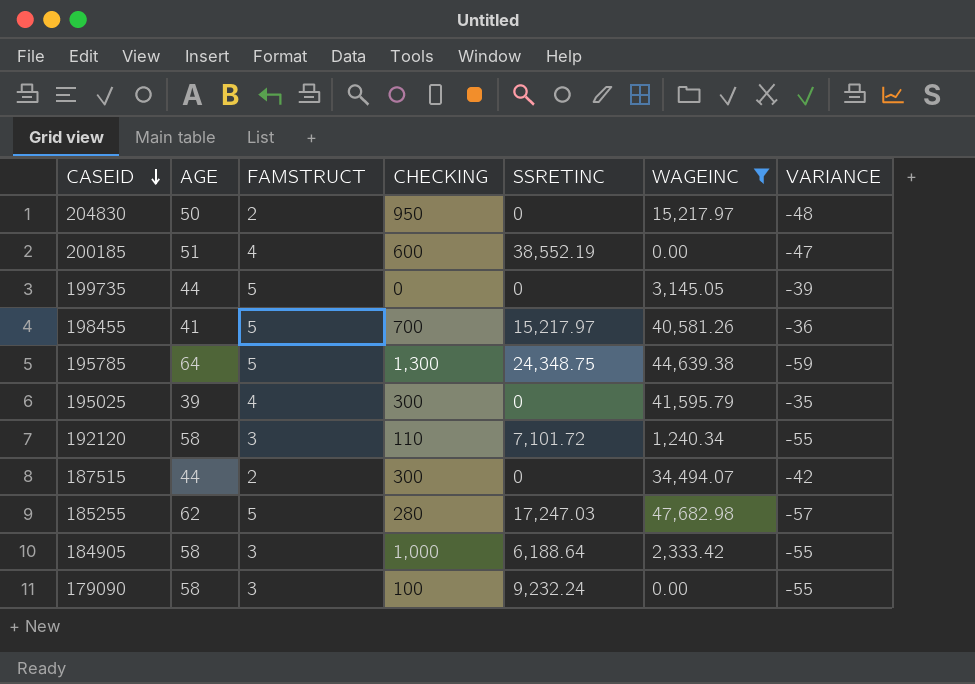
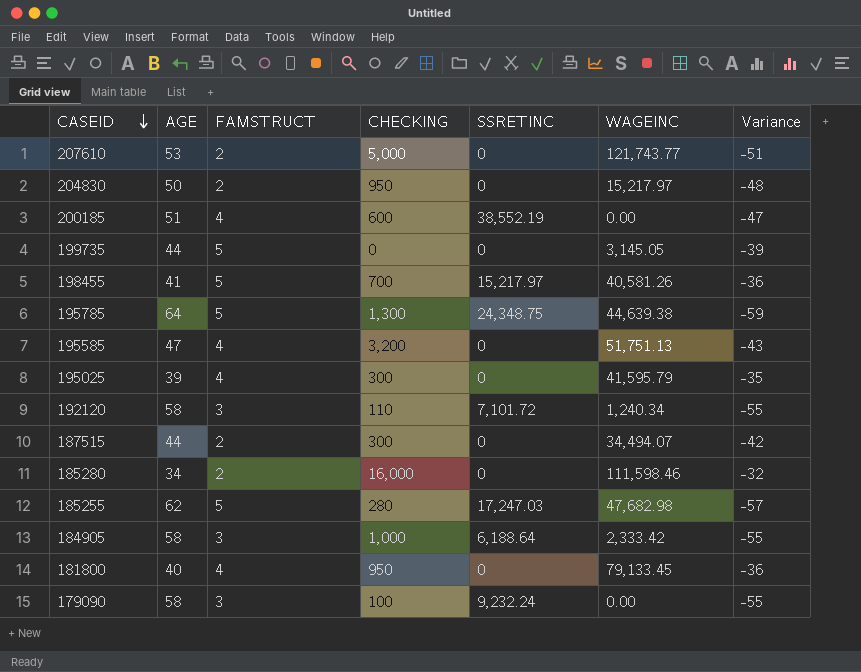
filter: WAGEINC <= 47,682.98 -> none
column name: VARIANCE -> Variance

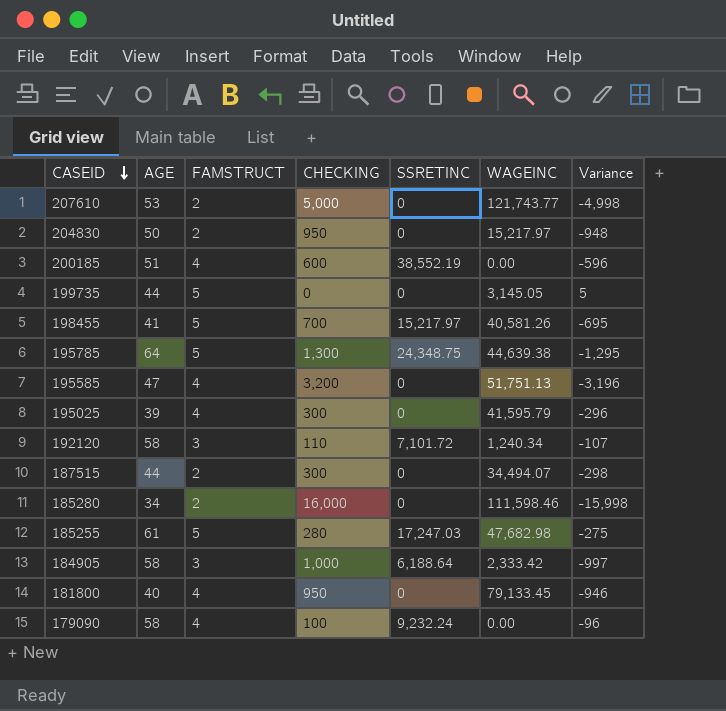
column Variance | formula: [FAMSTRUCT] - [AGE] -> [FAMSTRUCT] - [CHECKING]
185255 | AGE: 62 -> 61
179090 | FAMSTRUCT: 3 -> 4

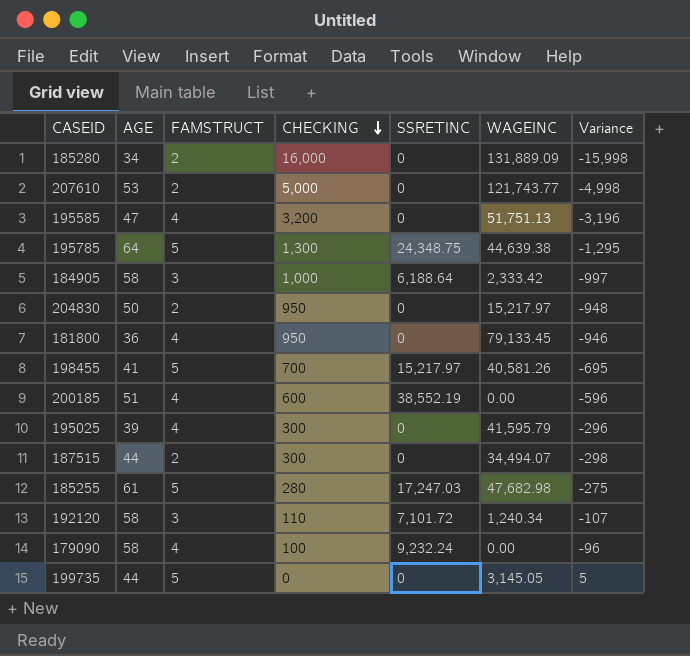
row order: CASEID descending -> CHECKING descending
185280 | WAGEINC: 111,598.46 -> 131,889.09
181800 | AGE: 40 -> 36

